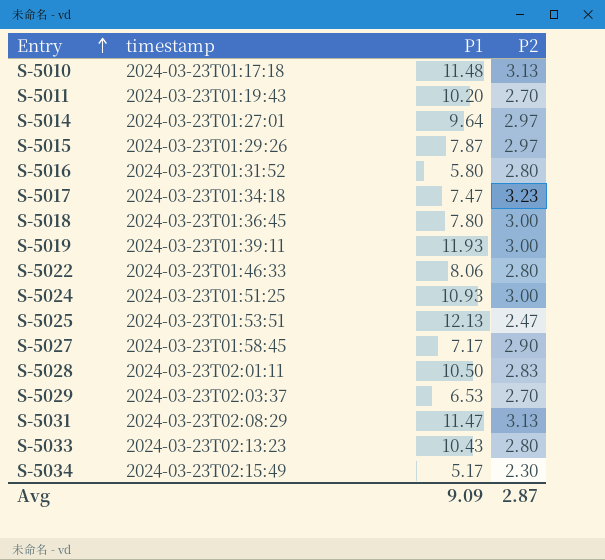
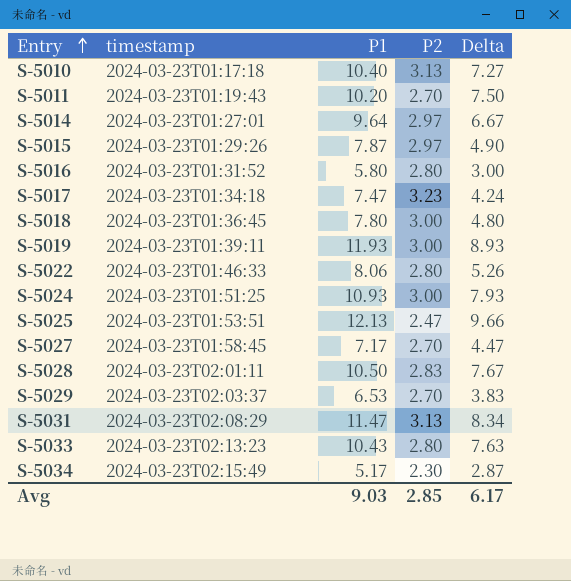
column Delta | formula: none -> [P1] - [P2]
S-5010 | P1: 11.48 -> 10.40
S-5027 | P2: 2.90 -> 2.70
Avg | P1: 9.09 -> 9.03
Avg | P2: 2.87 -> 2.85

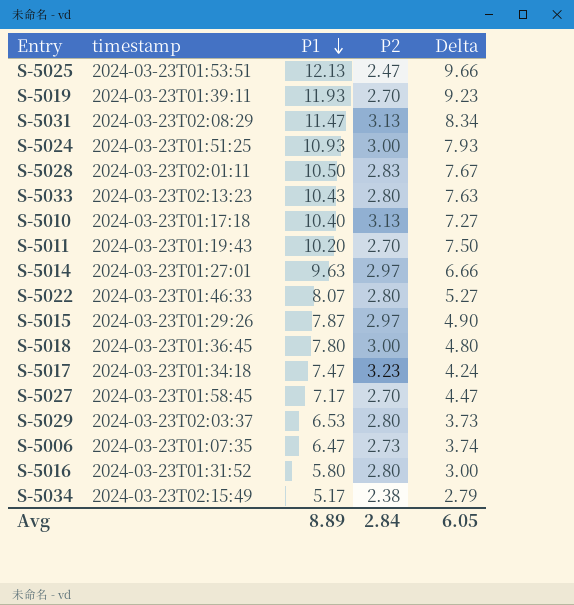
row order: Entry ascending -> P1 descending
S-5019 | P2: 3.00 -> 2.70
S-5019 | Delta: 8.93 -> 9.23
S-5014 | P1: 9.64 -> 9.63
S-5014 | Delta: 6.67 -> 6.66
S-5022 | P1: 8.06 -> 8.07
S-5022 | Delta: 5.26 -> 5.27
S-5029 | P2: 2.70 -> 2.80
S-5029 | Delta: 3.83 -> 3.73
row S-5006: none -> 2024-03-23T01:07:35 | 6.47 | 2.73 | 3.74
S-5034 | P2: 2.30 -> 2.38
S-5034 | Delta: 2.87 -> 2.79
Avg | P1: 9.03 -> 8.89
Avg | P2: 2.85 -> 2.84
Avg | Delta: 6.17 -> 6.05

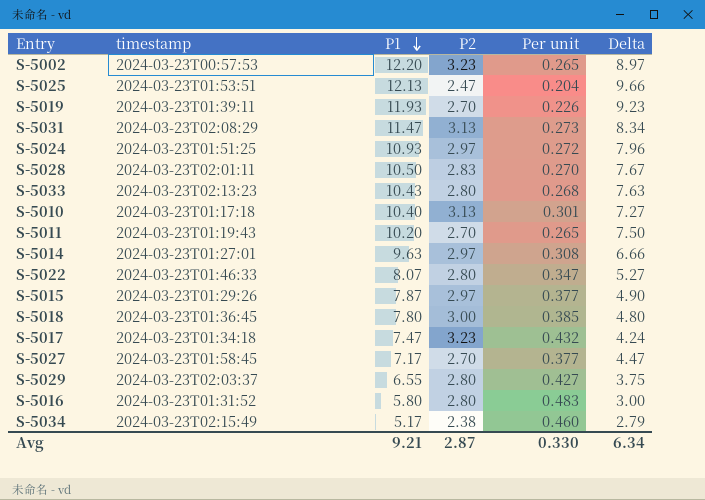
column Per unit | formula: none -> [P2] / [P1]
row S-5006: 2024-03-23T01:07:35 | 6.47 | 2.73 | 3.74 -> none
row S-5002: none -> 2024-03-23T00:57:53 | 12.20 | 3.23 | 0.265 | 8.97
S-5024 | P2: 3.00 -> 2.97
S-5024 | Delta: 7.93 -> 7.96
S-5029 | P1: 6.53 -> 6.55
S-5029 | Delta: 3.73 -> 3.75
Avg | P1: 8.89 -> 9.21
Avg | P2: 2.84 -> 2.87
Avg | Delta: 6.05 -> 6.34

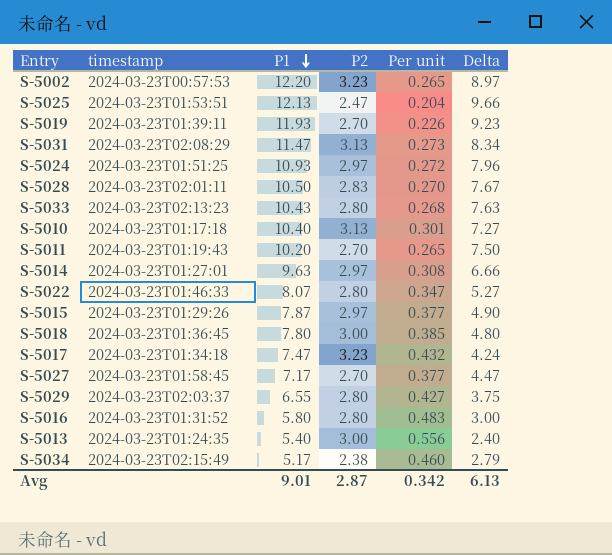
row S-5013: none -> 2024-03-23T01:24:35 | 5.40 | 3.00 | 0.556 | 2.40
Avg | P1: 9.21 -> 9.01
Avg | Per unit: 0.330 -> 0.342
Avg | Delta: 6.34 -> 6.13

